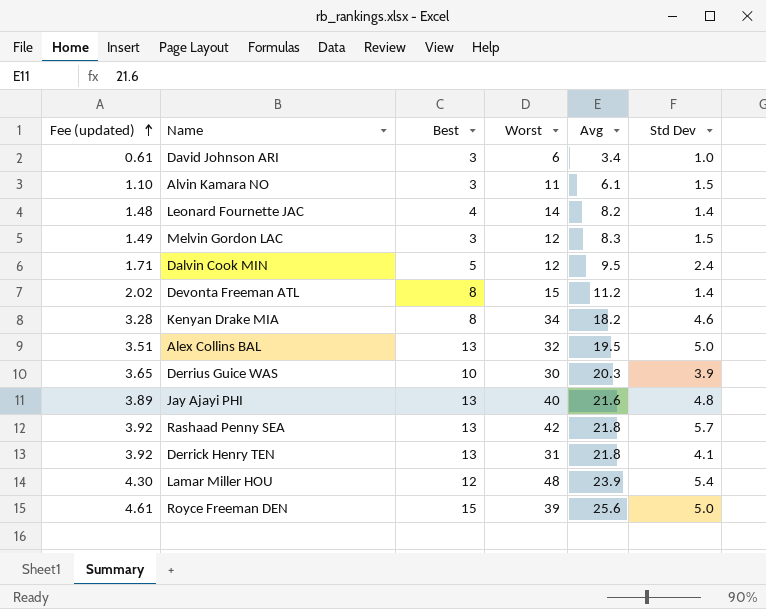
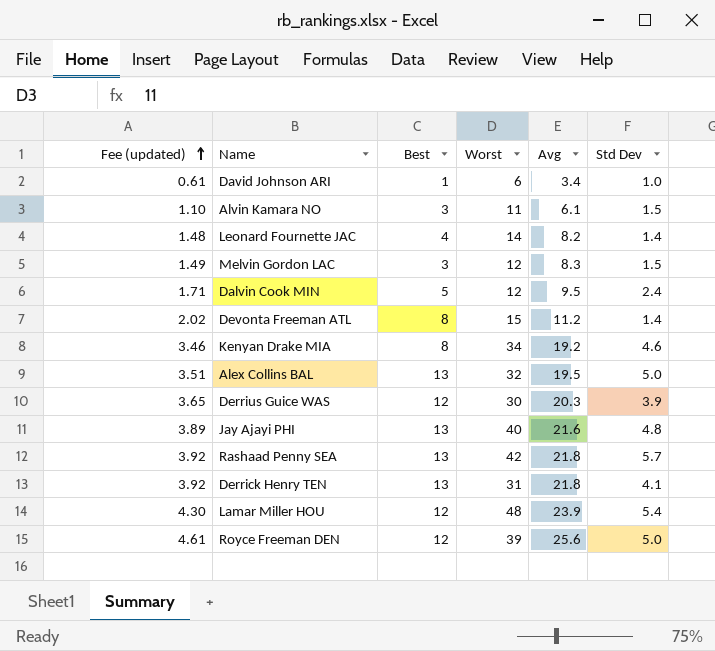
David Johnson ARI | Best: 3 -> 1
Kenyan Drake MIA | Fee (updated): 3.28 -> 3.46
Kenyan Drake MIA | Avg: 18.2 -> 19.2
Derrius Guice WAS | Best: 10 -> 12
Royce Freeman DEN | Best: 15 -> 12

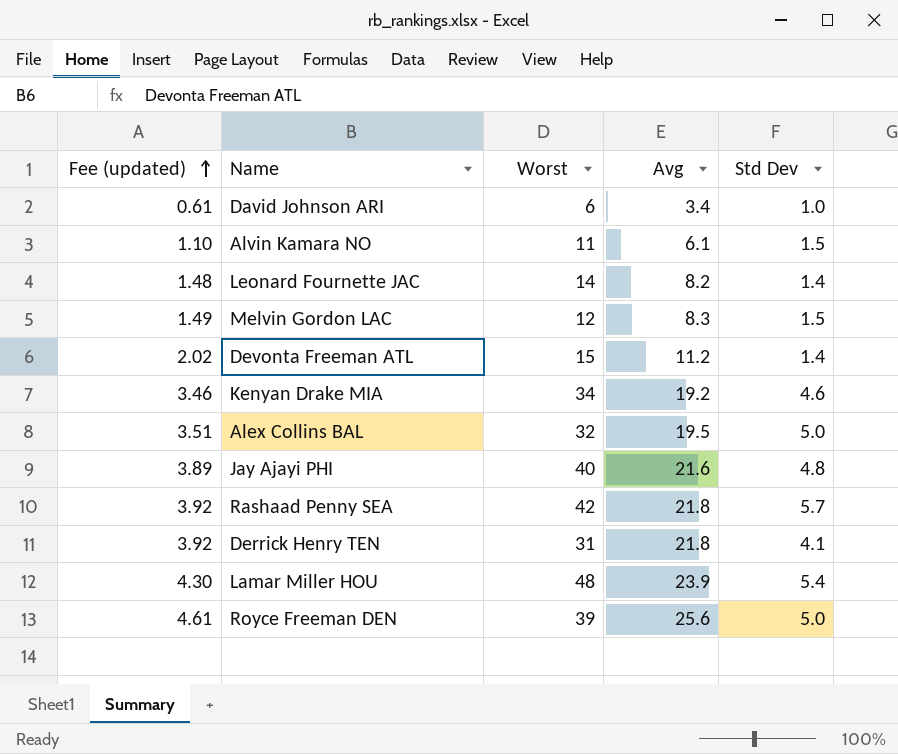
column Best | position: 3 -> none
row Dalvin Cook MIN: 1.71 | 5 | 12 | 9.5 | 2.4 -> none
row Derrius Guice WAS: 3.65 | 12 | 30 | 20.3 | 3.9 -> none

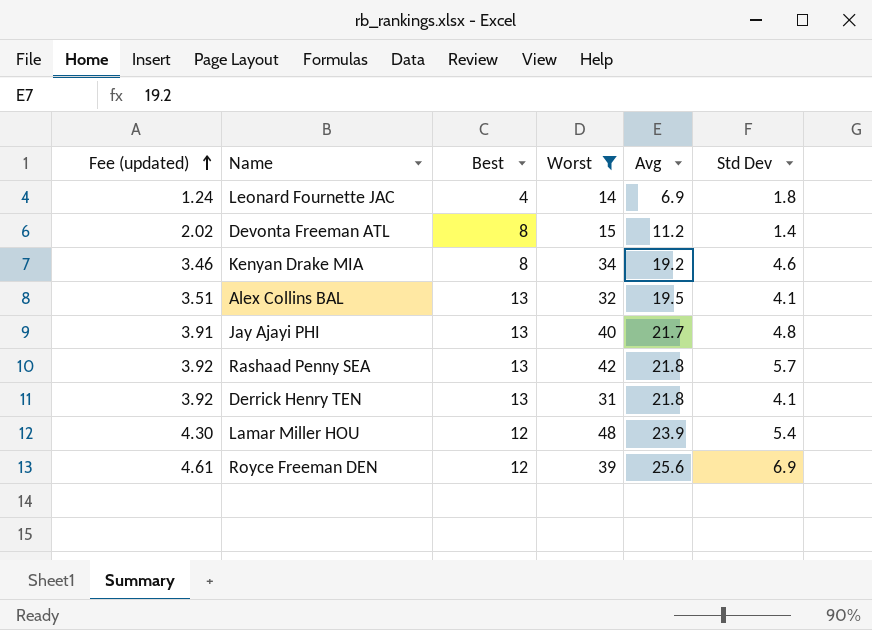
filter: none -> Worst >= 14
column Best | position: none -> 3
Leonard Fournette JAC | Fee (updated): 1.48 -> 1.24
Leonard Fournette JAC | Avg: 8.2 -> 6.9
Leonard Fournette JAC | Std Dev: 1.4 -> 1.8
Alex Collins BAL | Std Dev: 5.0 -> 4.1
Jay Ajayi PHI | Fee (updated): 3.89 -> 3.91
Jay Ajayi PHI | Avg: 21.6 -> 21.7
Royce Freeman DEN | Std Dev: 5.0 -> 6.9

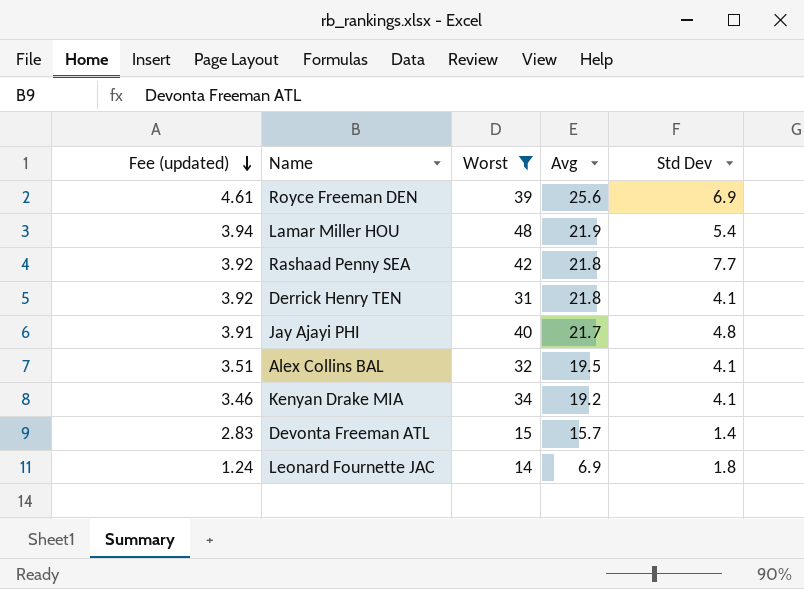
row order: Fee (updated) ascending -> Fee (updated) descending
column Best | position: 3 -> none
Lamar Miller HOU | Fee (updated): 4.30 -> 3.94
Lamar Miller HOU | Avg: 23.9 -> 21.9
Rashaad Penny SEA | Std Dev: 5.7 -> 7.7
Kenyan Drake MIA | Std Dev: 4.6 -> 4.1
Devonta Freeman ATL | Fee (updated): 2.02 -> 2.83
Devonta Freeman ATL | Avg: 11.2 -> 15.7

